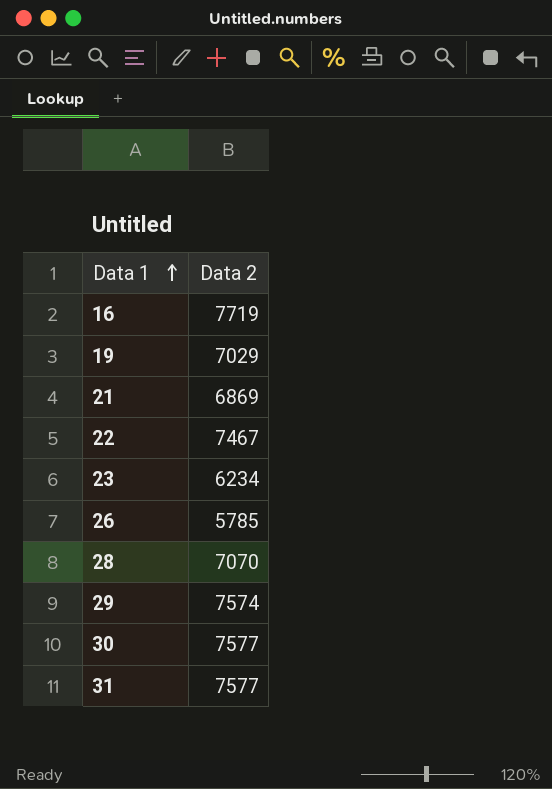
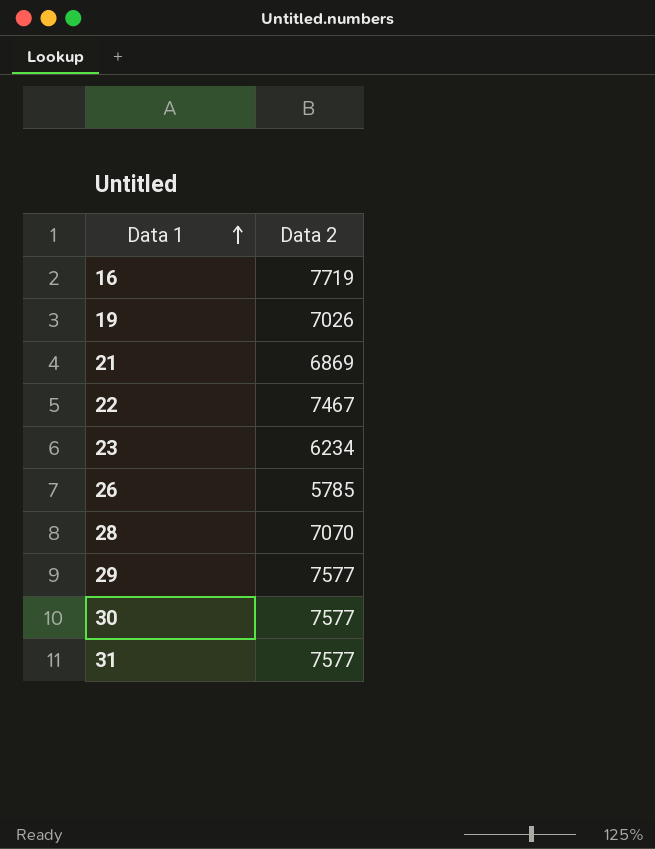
19 | Data 2: 7029 -> 7026
29 | Data 2: 7574 -> 7577

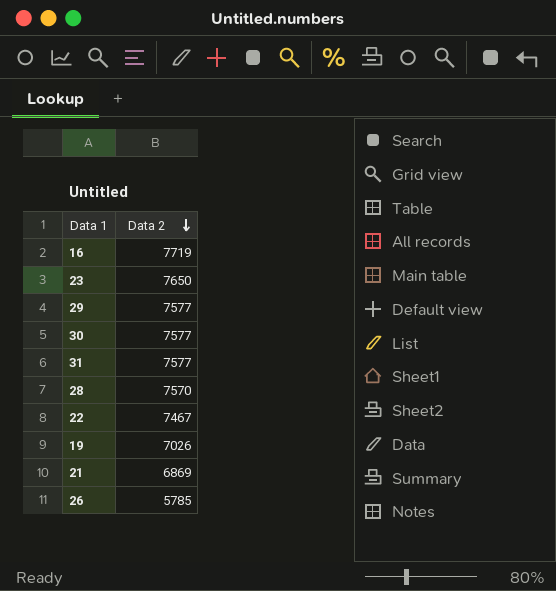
row order: Data 1 ascending -> Data 2 descending
23 | Data 2: 6234 -> 7650
28 | Data 2: 7070 -> 7570

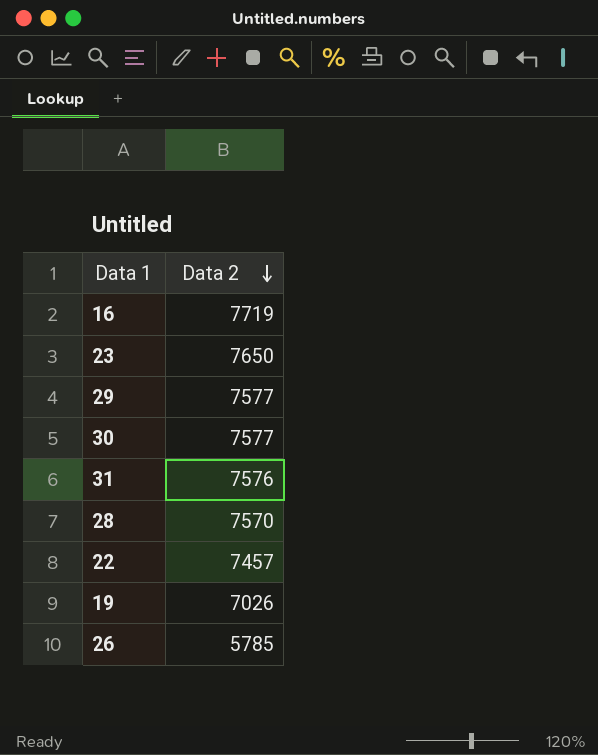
row 21: 6869 -> none
31 | Data 2: 7577 -> 7576
22 | Data 2: 7467 -> 7457

